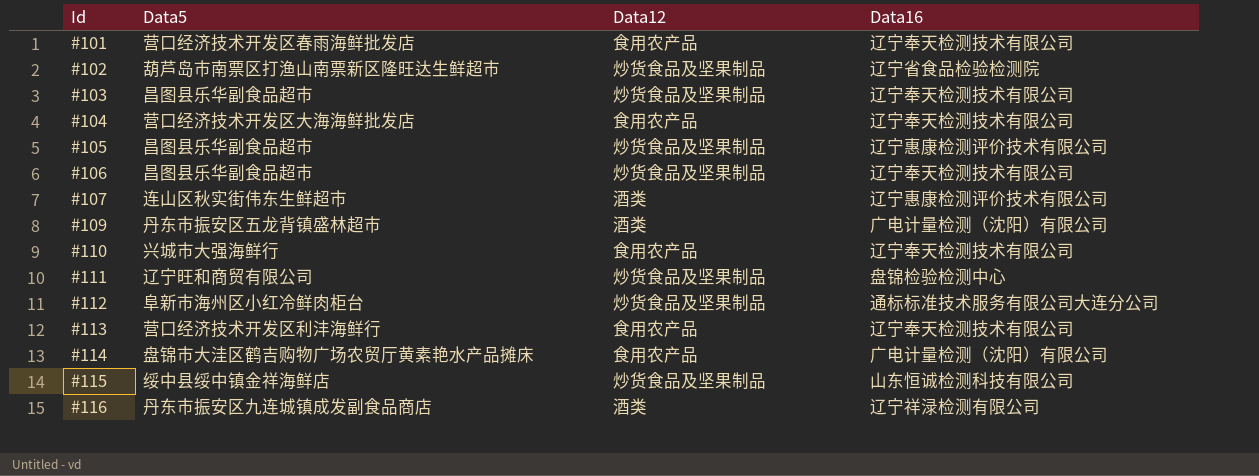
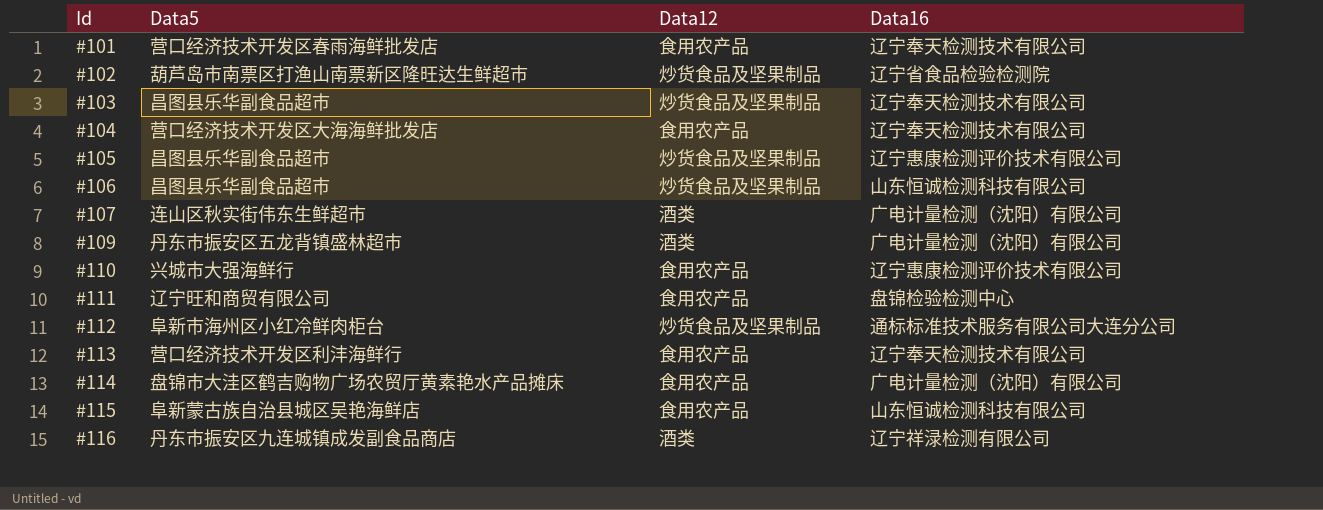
#106 | Data16: 辽宁奉天检测技术有限公司 -> 山东恒诚检测科技有限公司
#107 | Data16: 辽宁惠康检测评价技术有限公司 -> 广电计量检测（沈阳）有限公司
#110 | Data16: 辽宁奉天检测技术有限公司 -> 辽宁惠康检测评价技术有限公司
#111 | Data12: 炒货食品及坚果制品 -> 食用农产品
#115 | Data5: 绥中县绥中镇金祥海鲜店 -> 阜新蒙古族自治县城区吴艳海鲜店
#115 | Data12: 炒货食品及坚果制品 -> 食用农产品

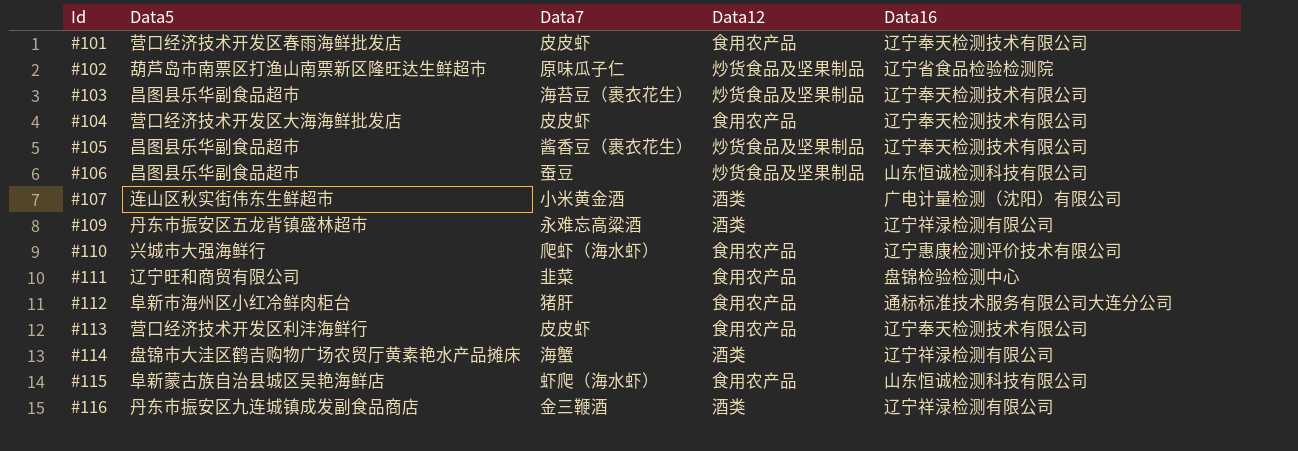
column Data7 | position: none -> 3
#105 | Data16: 辽宁惠康检测评价技术有限公司 -> 辽宁奉天检测技术有限公司
#109 | Data16: 广电计量检测（沈阳）有限公司 -> 辽宁祥渌检测有限公司
#112 | Data12: 炒货食品及坚果制品 -> 食用农产品
#114 | Data12: 食用农产品 -> 酒类
#114 | Data16: 广电计量检测（沈阳）有限公司 -> 辽宁祥渌检测有限公司

